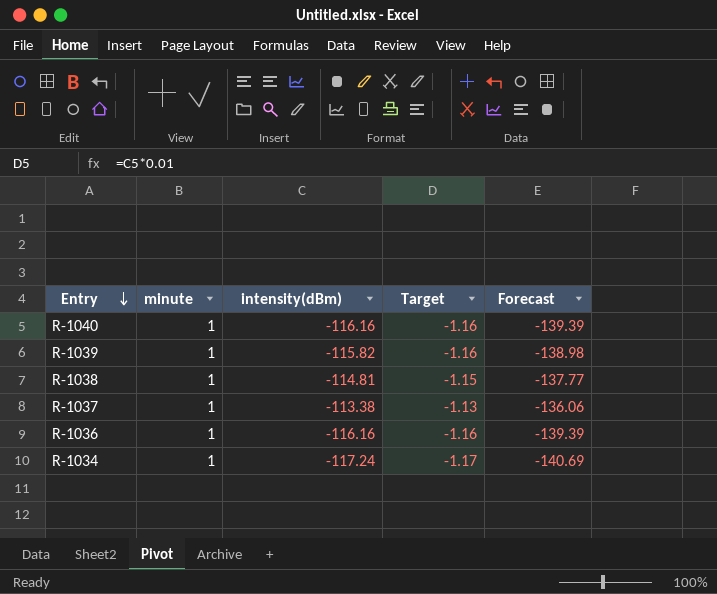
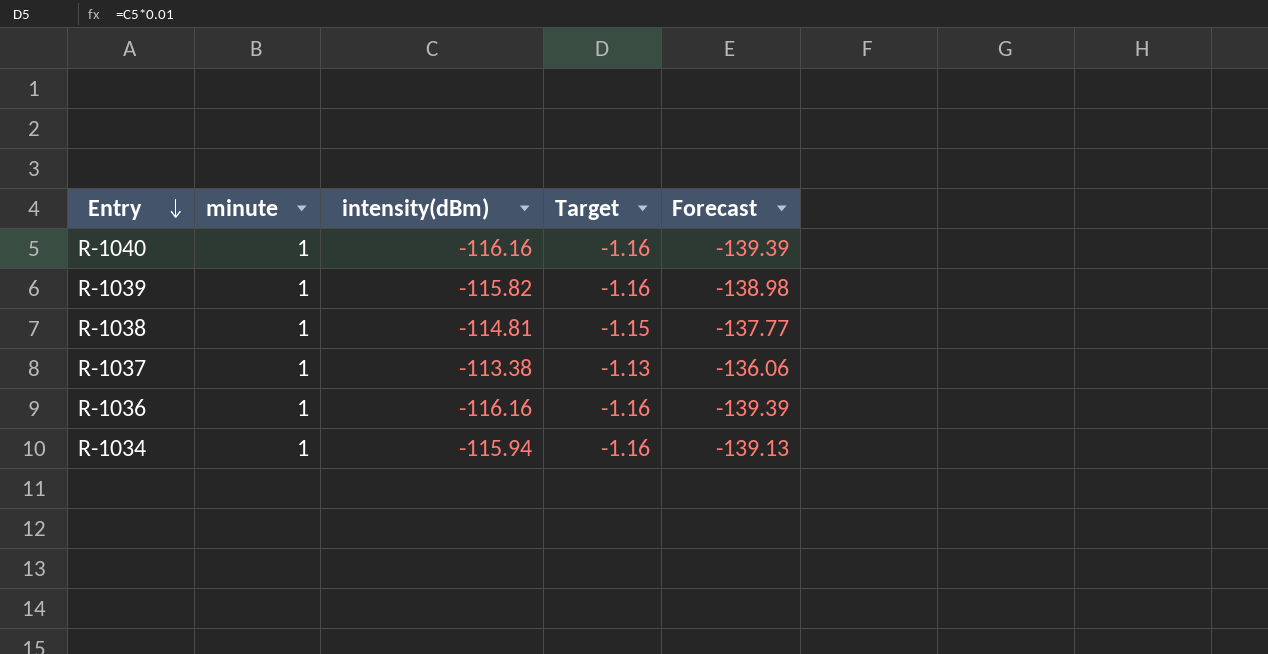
R-1034 | intensity(dBm): -117.24 -> -115.94
R-1034 | Target: -1.17 -> -1.16
R-1034 | Forecast: -140.69 -> -139.13

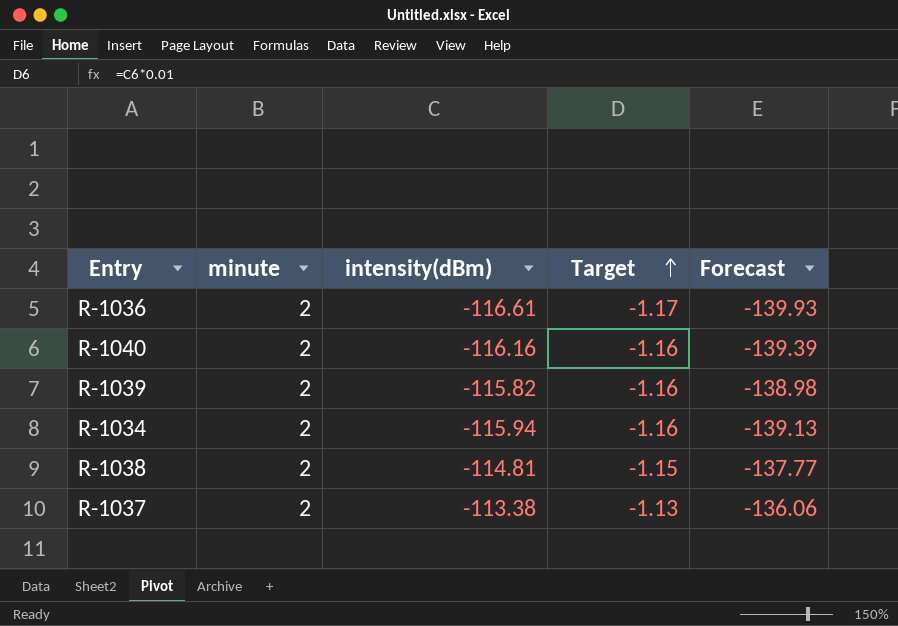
row order: Entry descending -> Target ascending
R-1036 | minute: 1 -> 2
R-1036 | intensity(dBm): -116.16 -> -116.61
R-1036 | Target: -1.16 -> -1.17
R-1036 | Forecast: -139.39 -> -139.93
R-1040 | minute: 1 -> 2
R-1039 | minute: 1 -> 2
R-1034 | minute: 1 -> 2
R-1038 | minute: 1 -> 2
R-1037 | minute: 1 -> 2

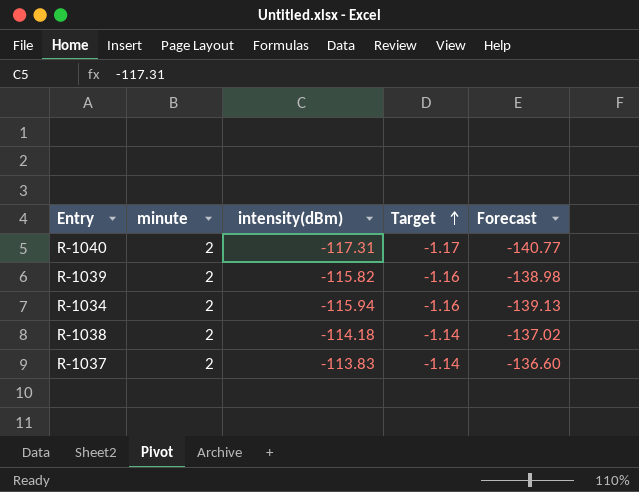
row R-1036: 2 | -116.61 | -1.17 | -139.93 -> none
R-1040 | intensity(dBm): -116.16 -> -117.31
R-1040 | Target: -1.16 -> -1.17
R-1040 | Forecast: -139.39 -> -140.77
R-1038 | intensity(dBm): -114.81 -> -114.18
R-1038 | Target: -1.15 -> -1.14
R-1038 | Forecast: -137.77 -> -137.02
R-1037 | intensity(dBm): -113.38 -> -113.83
R-1037 | Target: -1.13 -> -1.14
R-1037 | Forecast: -136.06 -> -136.60

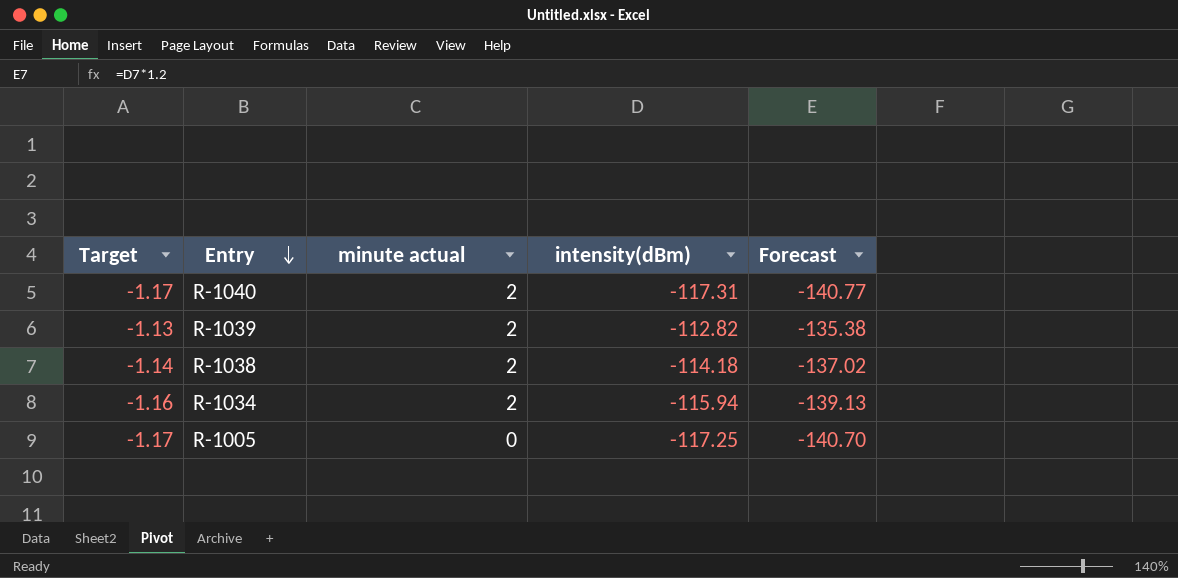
row order: Target ascending -> Entry descending
column Target | position: 4 -> 1
column name: minute -> minute actual
row R-1037: 2 | -113.83 | -1.14 | -136.60 -> none
R-1039 | Target: -1.16 -> -1.13
R-1039 | intensity(dBm): -115.82 -> -112.82
R-1039 | Forecast: -138.98 -> -135.38
row R-1005: none -> -1.17 | 0 | -117.25 | -140.70

